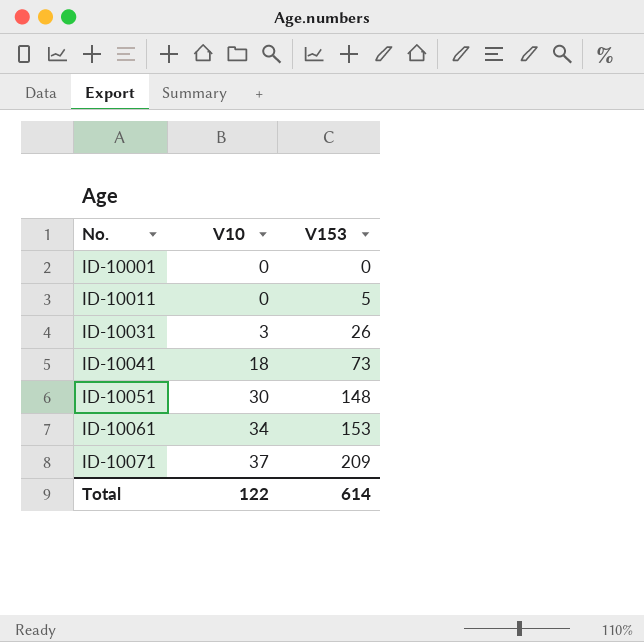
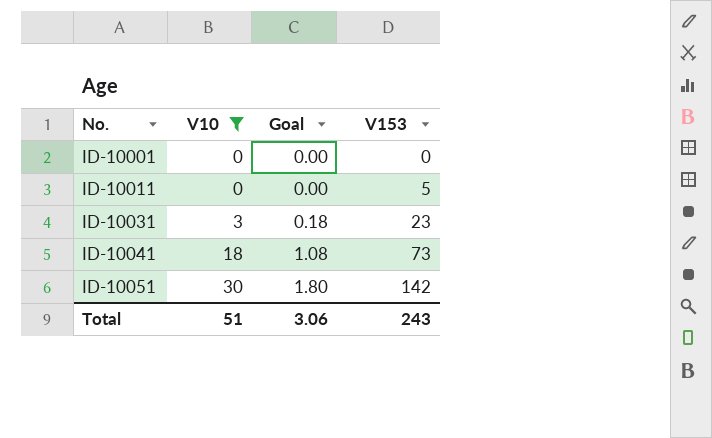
filter: none -> V10 <= 30
column Goal | formula: none -> [V10] * 0.06
ID-10031 | V153: 26 -> 23
ID-10051 | V153: 148 -> 142
Total | V10: 122 -> 51
Total | V153: 614 -> 243

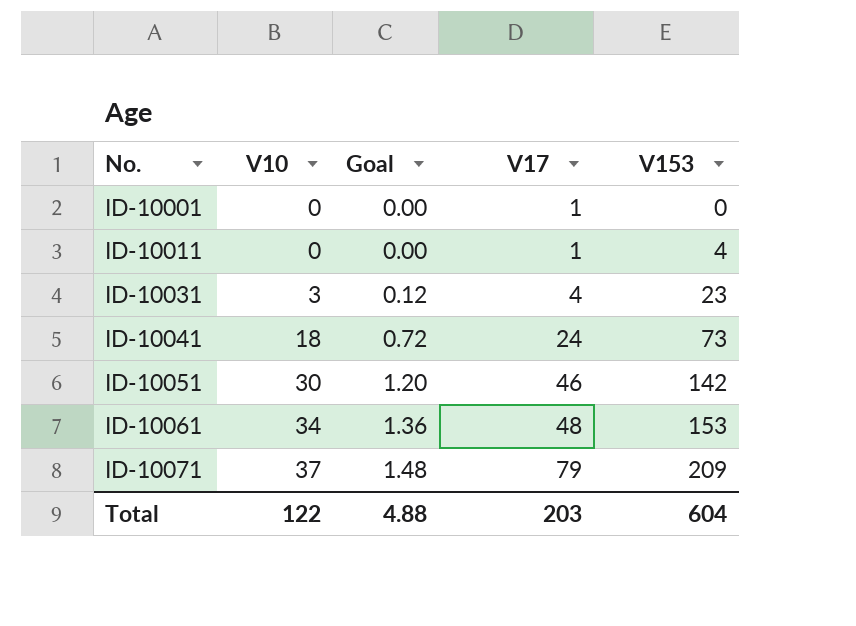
filter: V10 <= 30 -> none
column Goal | formula: [V10] * 0.06 -> [V10] * 0.04
column V17 | position: none -> 4
ID-10011 | V153: 5 -> 4
Total | V10: 51 -> 122
Total | Goal: 3.06 -> 4.88
Total | V153: 243 -> 604

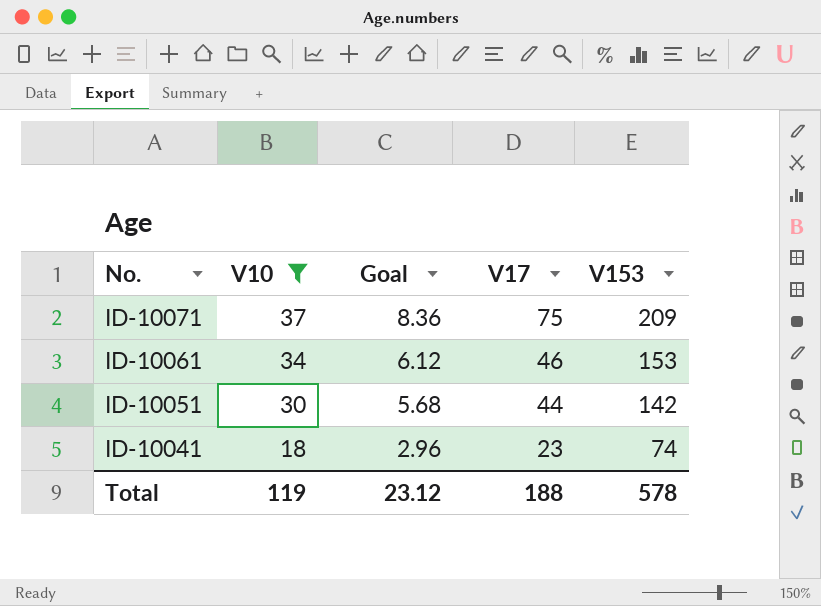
filter: none -> V10 >= 18
row order: No. ascending -> No. descending
column Goal | formula: [V10] * 0.04 -> [V153] * 0.04
ID-10071 | V17: 79 -> 75
ID-10061 | V17: 48 -> 46
ID-10051 | V17: 46 -> 44
ID-10041 | V17: 24 -> 23
ID-10041 | V153: 73 -> 74
Total | V10: 122 -> 119
Total | Goal: 4.88 -> 23.12
Total | V17: 203 -> 188
Total | V153: 604 -> 578

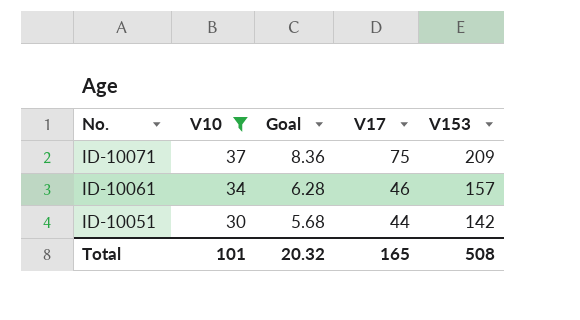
row ID-10041: 18 | 2.96 | 23 | 74 -> none
ID-10061 | Goal: 6.12 -> 6.28
ID-10061 | V153: 153 -> 157
Total | V10: 119 -> 101
Total | Goal: 23.12 -> 20.32
Total | V17: 188 -> 165
Total | V153: 578 -> 508

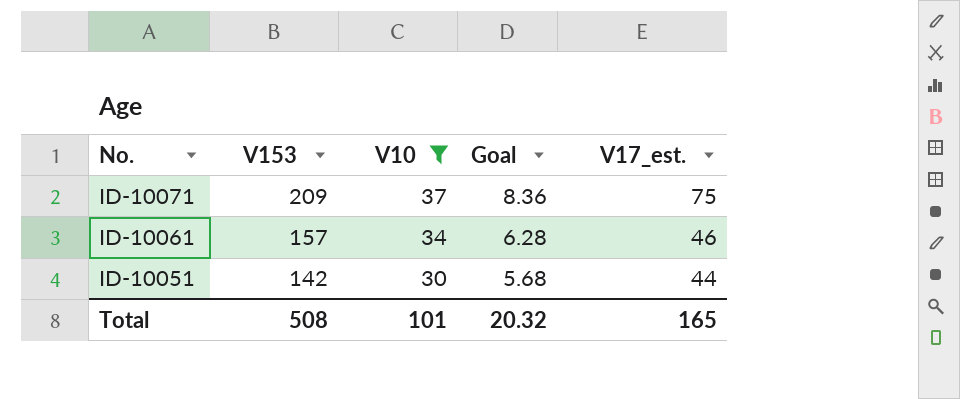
column V153 | position: 5 -> 2
column name: V17 -> V17_est.

